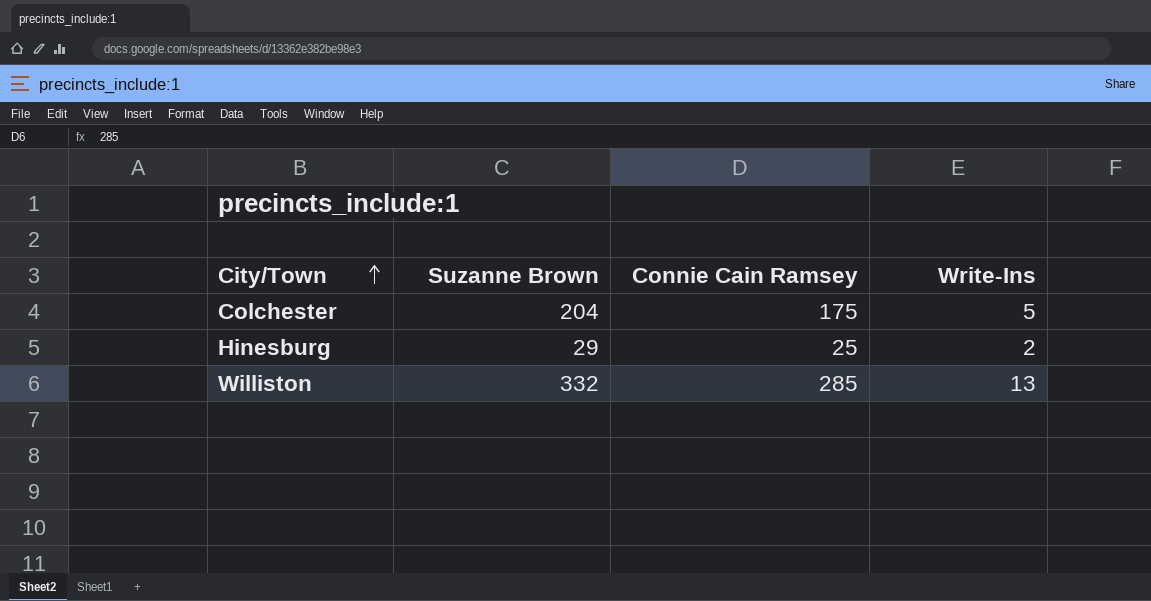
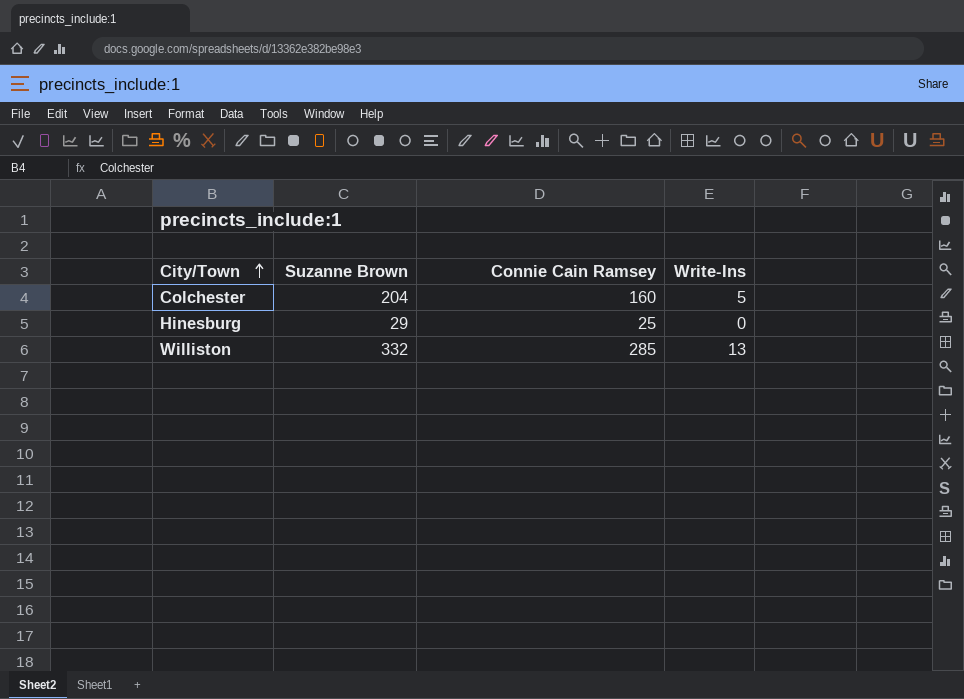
Colchester | Connie Cain Ramsey: 175 -> 160
Hinesburg | Write-Ins: 2 -> 0

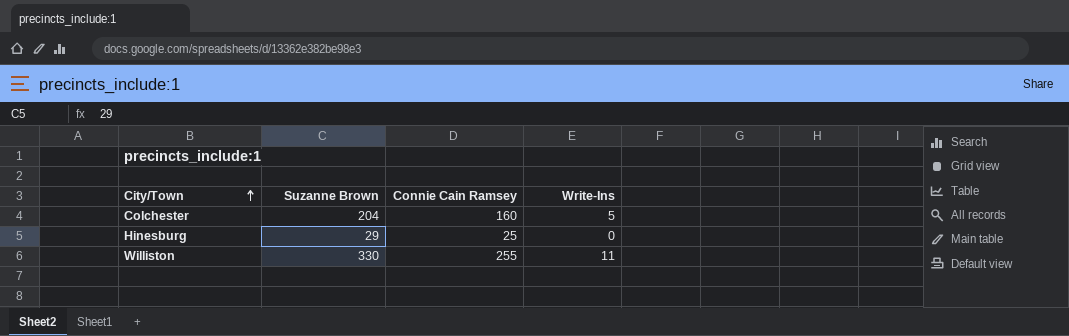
Williston | Suzanne Brown: 332 -> 330
Williston | Connie Cain Ramsey: 285 -> 255
Williston | Write-Ins: 13 -> 11

